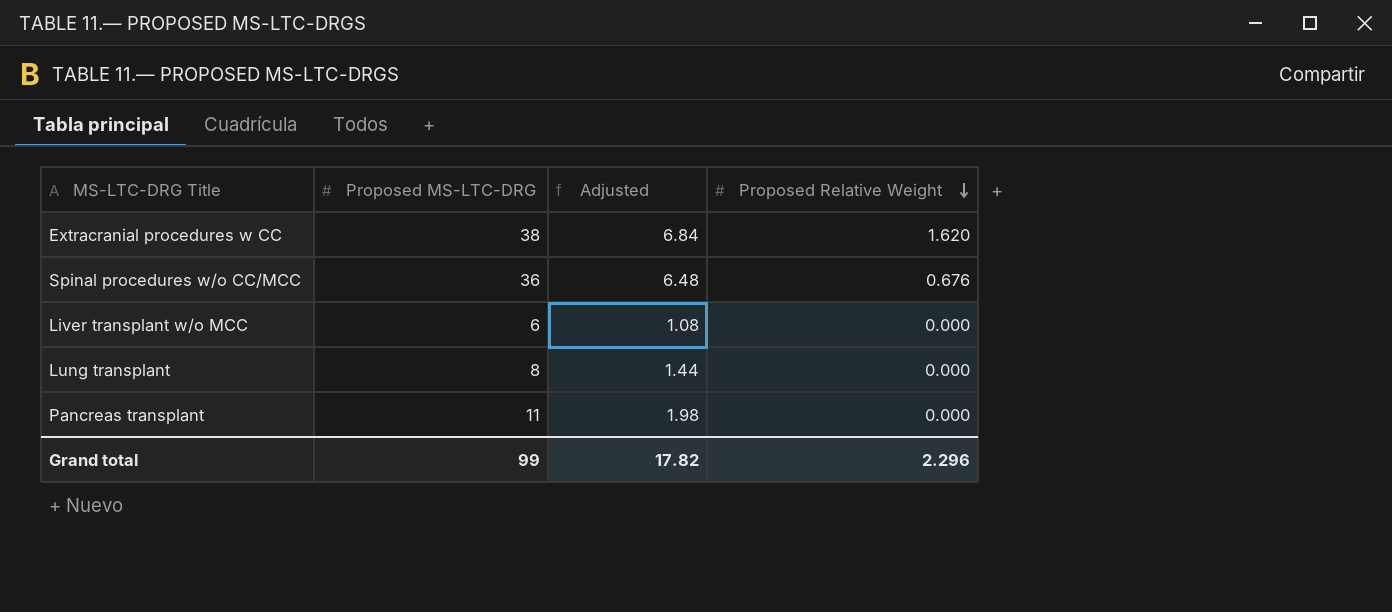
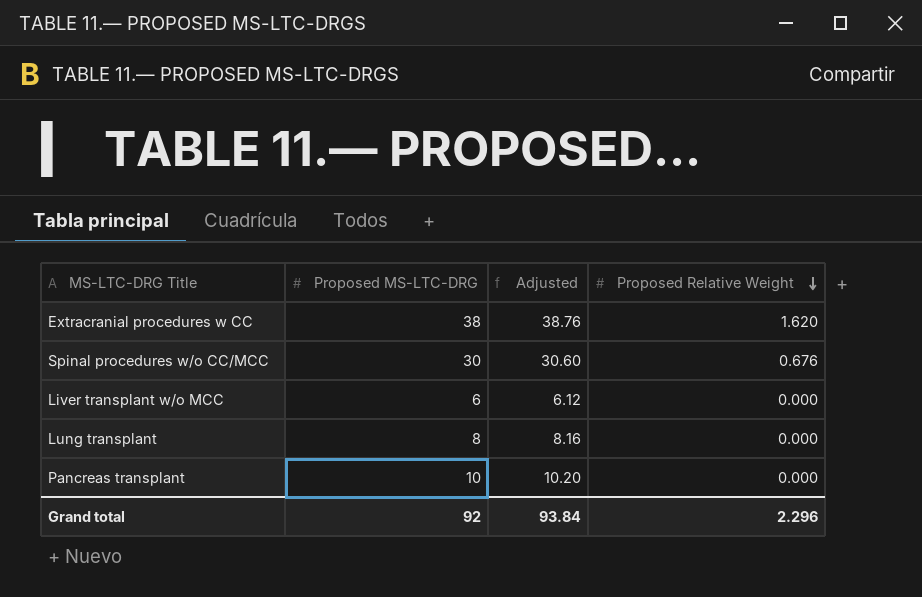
column Adjusted | formula: [Proposed MS-LTC-DRG] * 0.18 -> [Proposed MS-LTC-DRG] * 1.02
Spinal procedures w/o CC/MCC | Proposed MS-LTC-DRG: 36 -> 30
Pancreas transplant | Proposed MS-LTC-DRG: 11 -> 10
Grand total | Proposed MS-LTC-DRG: 99 -> 92
Grand total | Adjusted: 17.82 -> 93.84

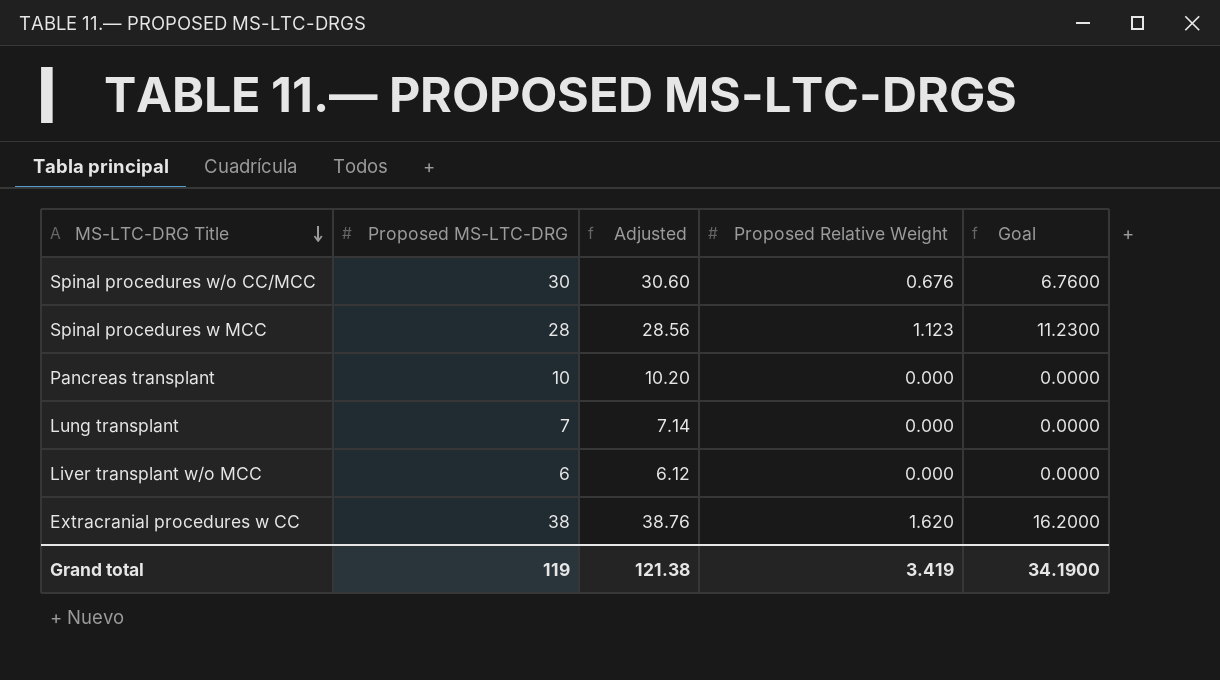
row order: Proposed Relative Weight descending -> MS-LTC-DRG Title descending
column Goal | formula: none -> [Proposed Relative Weight] * 10
row Spinal procedures w MCC: none -> 28 | 28.56 | 1.123 | 11.2300
Lung transplant | Proposed MS-LTC-DRG: 8 -> 7
Lung transplant | Adjusted: 8.16 -> 7.14
Grand total | Proposed MS-LTC-DRG: 92 -> 119
Grand total | Adjusted: 93.84 -> 121.38
Grand total | Proposed Relative Weight: 2.296 -> 3.419

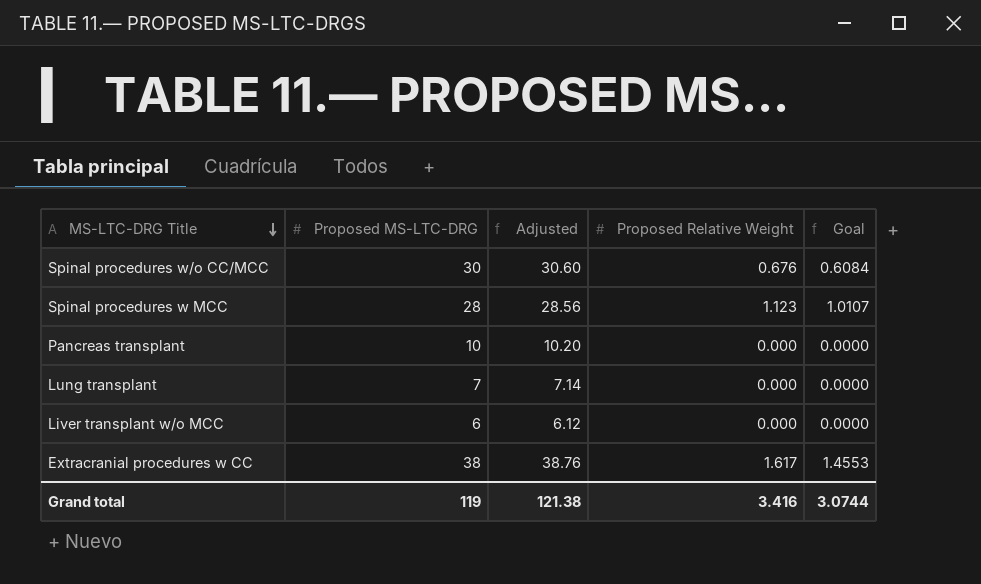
column Goal | formula: [Proposed Relative Weight] * 10 -> [Proposed Relative Weight] * 0.9
Extracranial procedures w CC | Proposed Relative Weight: 1.620 -> 1.617
Grand total | Proposed Relative Weight: 3.419 -> 3.416
Grand total | Goal: 34.1900 -> 3.0744

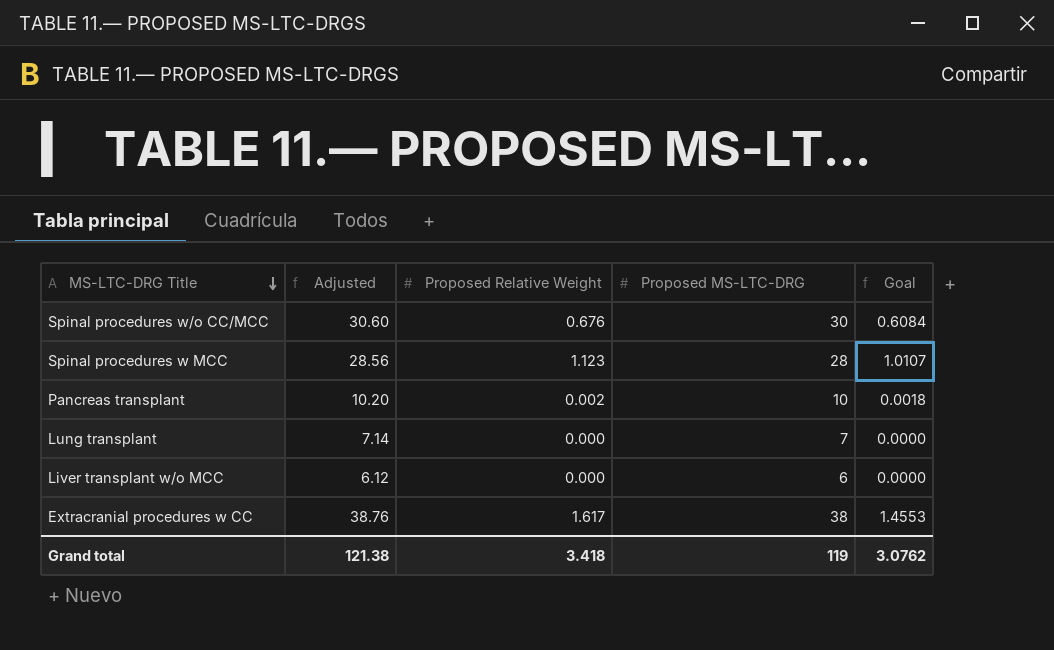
column Proposed MS-LTC-DRG | position: 2 -> 4
Pancreas transplant | Proposed Relative Weight: 0.000 -> 0.002
Pancreas transplant | Goal: 0.0000 -> 0.0018
Grand total | Proposed Relative Weight: 3.416 -> 3.418
Grand total | Goal: 3.0744 -> 3.0762

